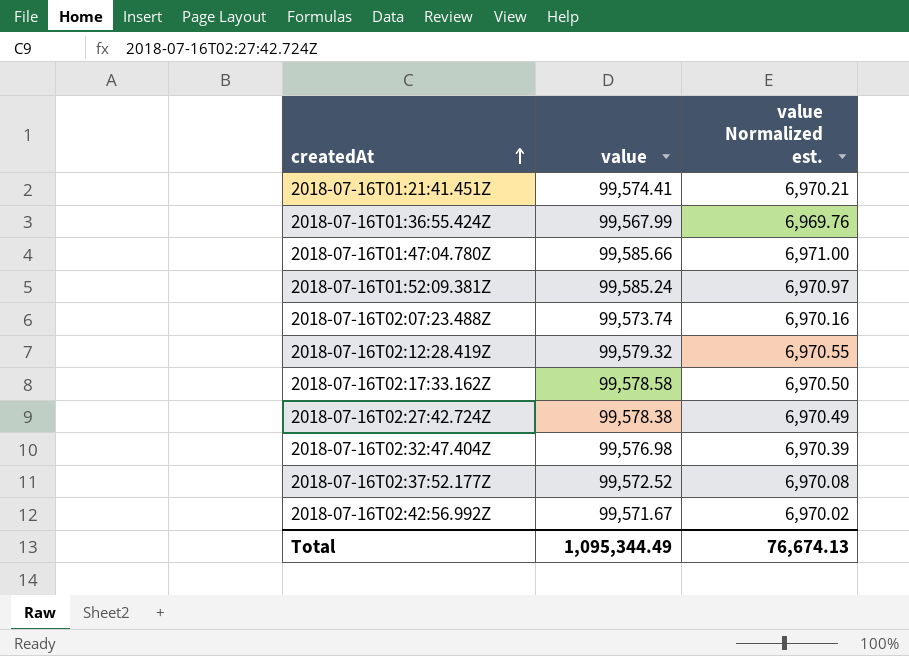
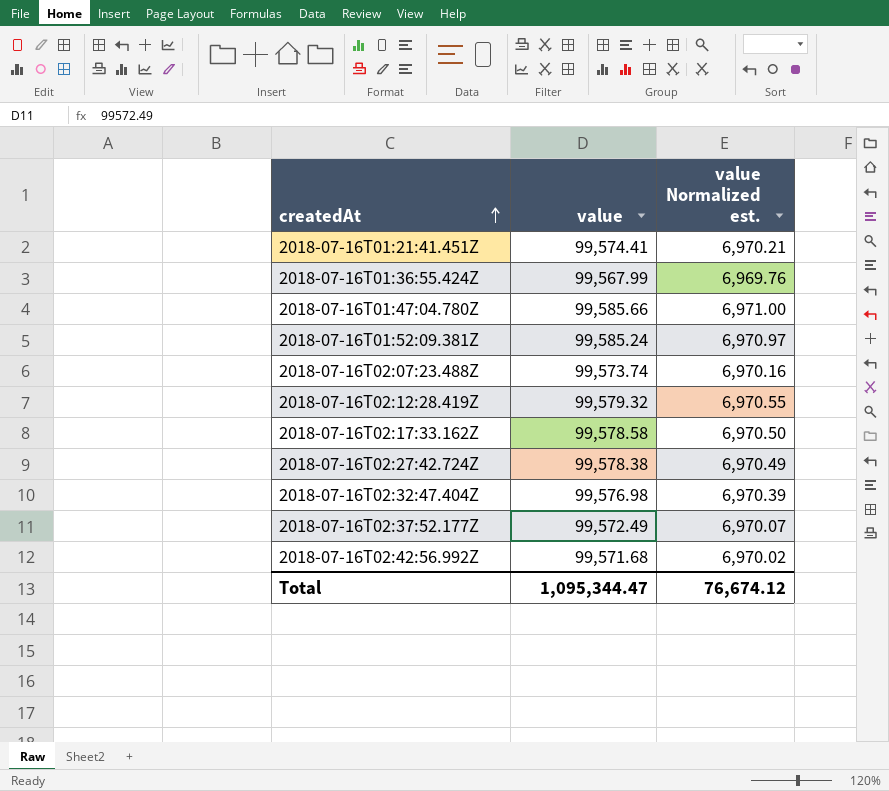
2018-07-16T02:37:52.177Z | value: 99,572.52 -> 99,572.49
2018-07-16T02:37:52.177Z | value Normalized est.: 6,970.08 -> 6,970.07
2018-07-16T02:42:56.992Z | value: 99,571.67 -> 99,571.68
Total | value: 1,095,344.49 -> 1,095,344.47
Total | value Normalized est.: 76,674.13 -> 76,674.12

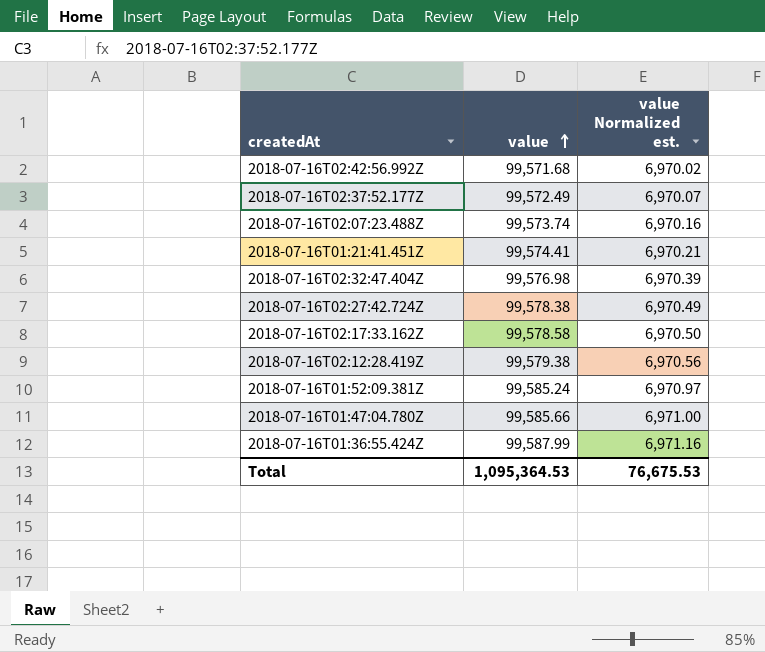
row order: createdAt ascending -> value ascending
2018-07-16T02:12:28.419Z | value: 99,579.32 -> 99,579.38
2018-07-16T02:12:28.419Z | value Normalized est.: 6,970.55 -> 6,970.56
2018-07-16T01:36:55.424Z | value: 99,567.99 -> 99,587.99
2018-07-16T01:36:55.424Z | value Normalized est.: 6,969.76 -> 6,971.16
Total | value: 1,095,344.47 -> 1,095,364.53
Total | value Normalized est.: 76,674.12 -> 76,675.53

